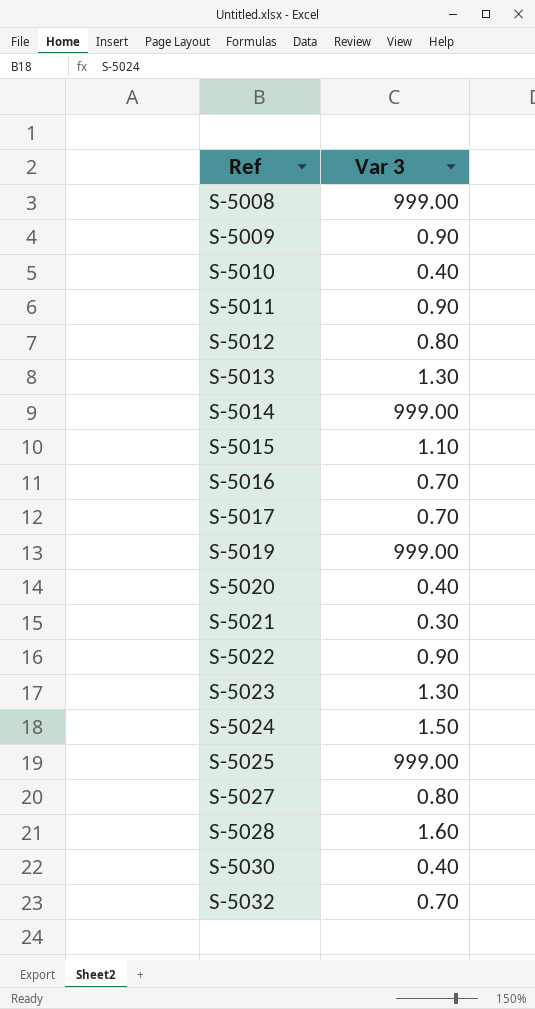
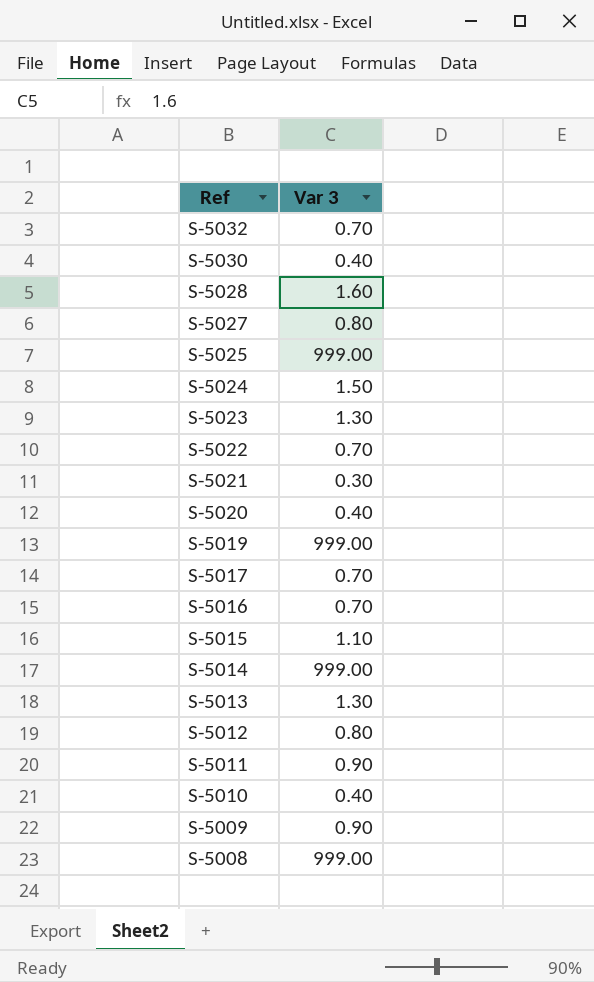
row order: Ref ascending -> Ref descending
S-5022 | Var 3: 0.90 -> 0.70

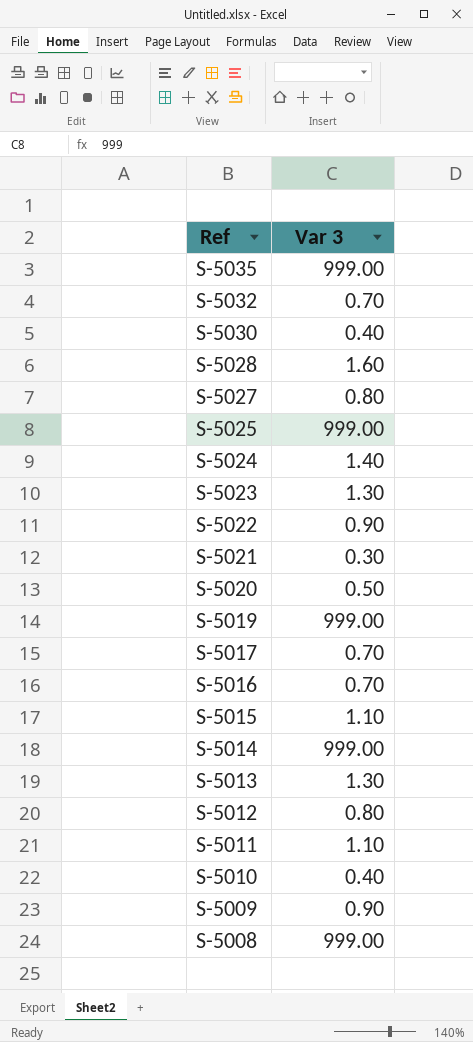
row S-5035: none -> 999.00
S-5024 | Var 3: 1.50 -> 1.40
S-5022 | Var 3: 0.70 -> 0.90
S-5020 | Var 3: 0.40 -> 0.50
S-5011 | Var 3: 0.90 -> 1.10

